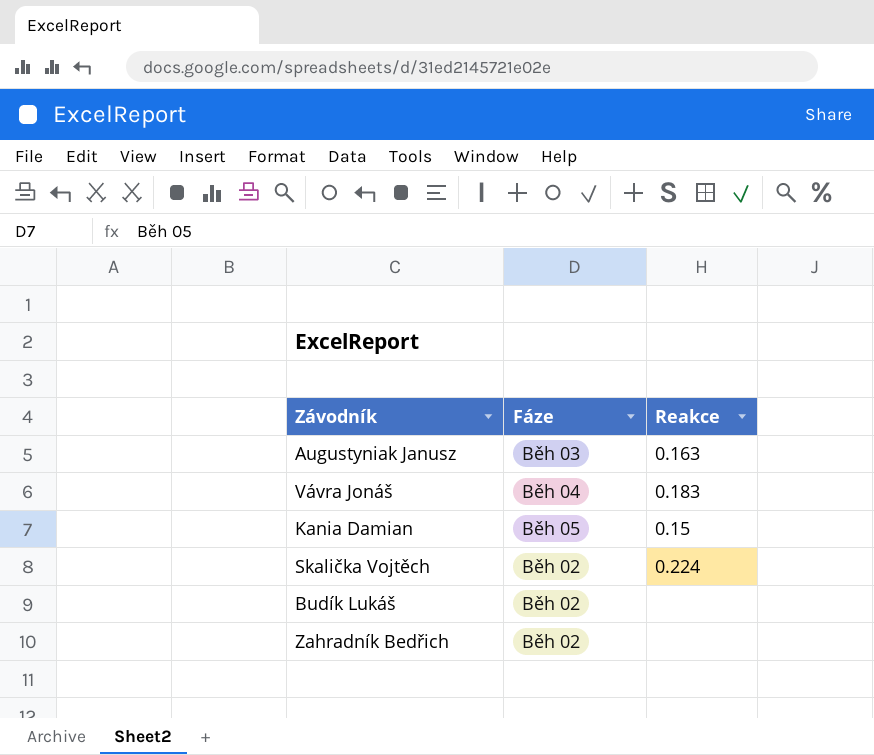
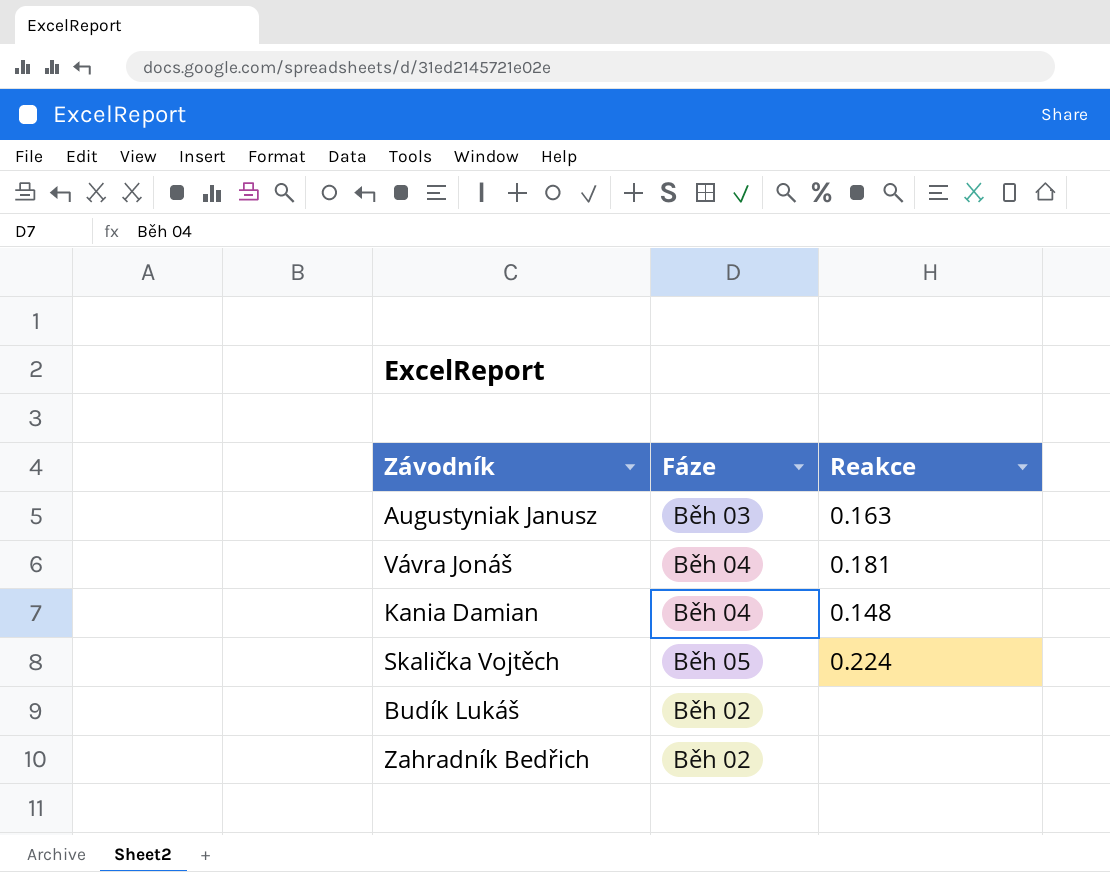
Vávra Jonáš | Reakce: 0.183 -> 0.181
Kania Damian | Fáze: Běh 05 -> Běh 04
Kania Damian | Reakce: 0.15 -> 0.148
Skalička Vojtěch | Fáze: Běh 02 -> Běh 05

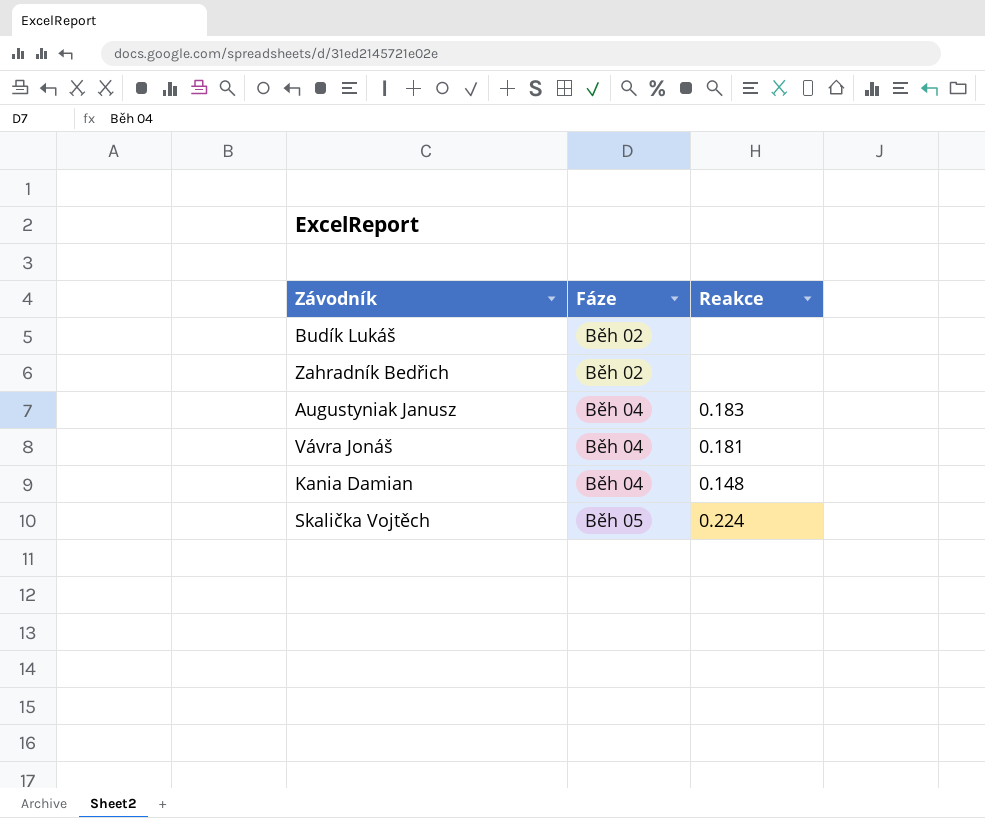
row order: none -> Fáze ascending
Augustyniak Janusz | Fáze: Běh 03 -> Běh 04
Augustyniak Janusz | Reakce: 0.163 -> 0.183

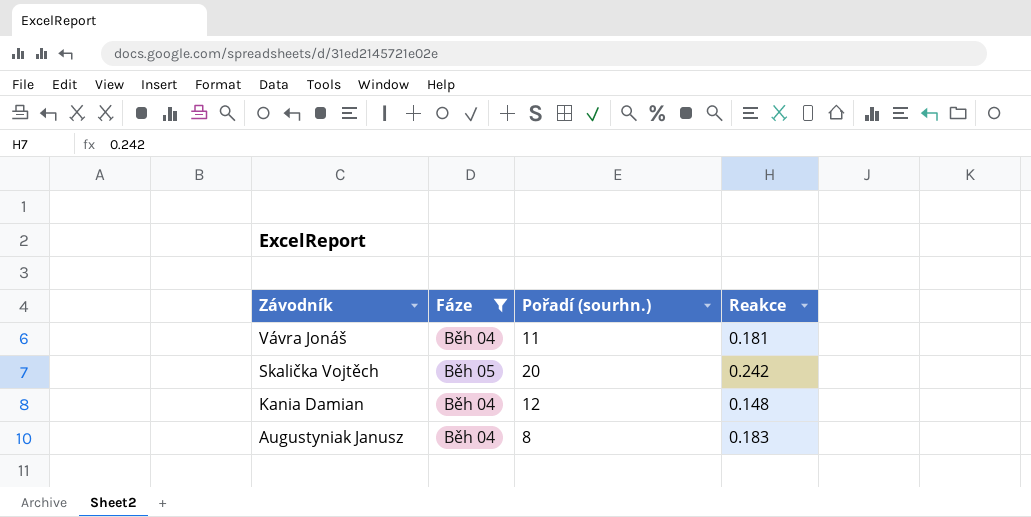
filter: none -> Fáze != Běh 02
row order: Fáze ascending -> Závodník descending
column Pořadí (sourhn.) | position: none -> 3
Skalička Vojtěch | Reakce: 0.224 -> 0.242

